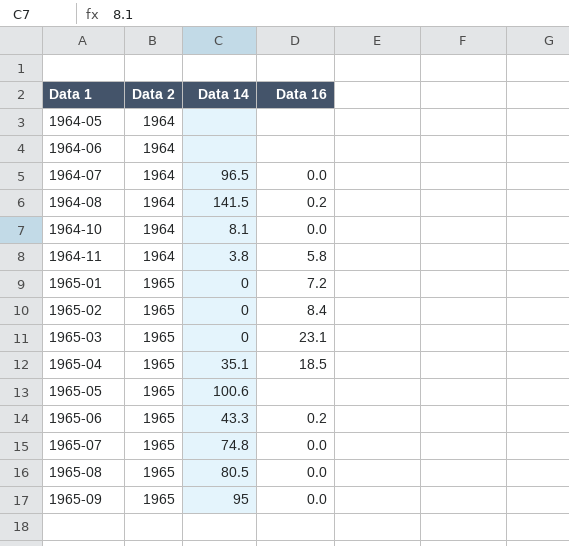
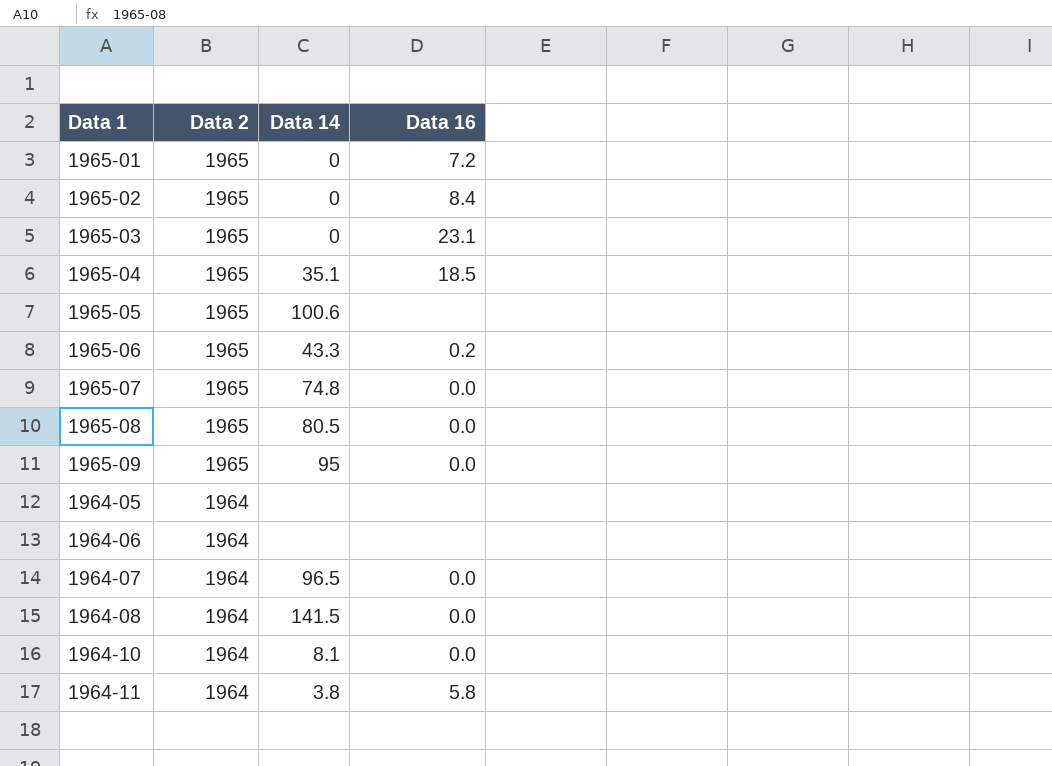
row order: Data 1 ascending -> Data 2 descending
1964-08 | Data 16: 0.2 -> 0.0

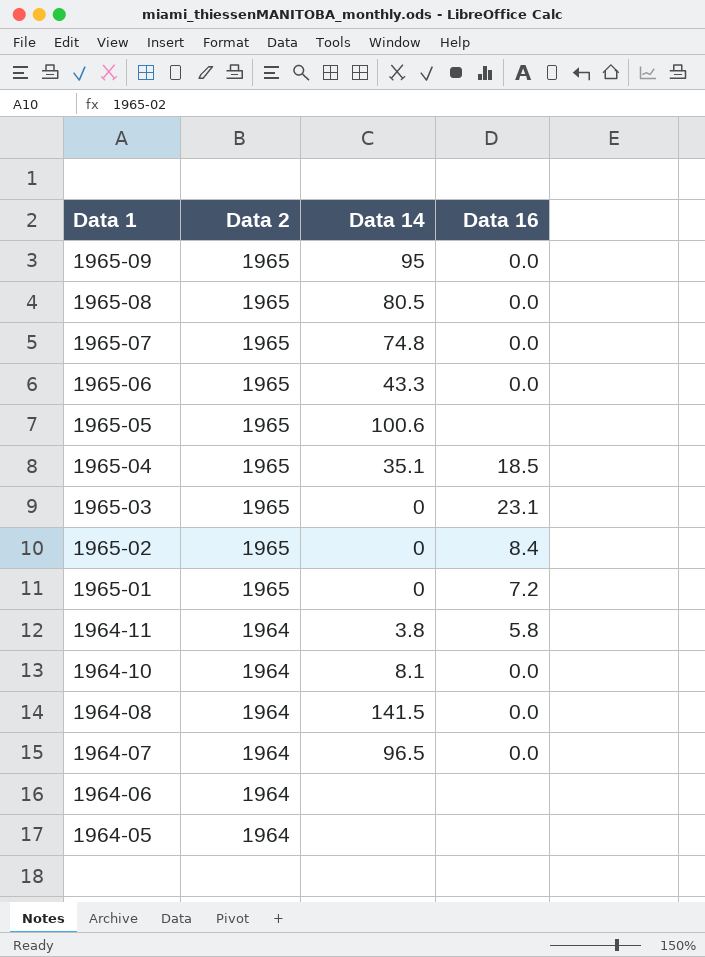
row order: Data 2 descending -> Data 1 descending
1965-06 | Data 16: 0.2 -> 0.0

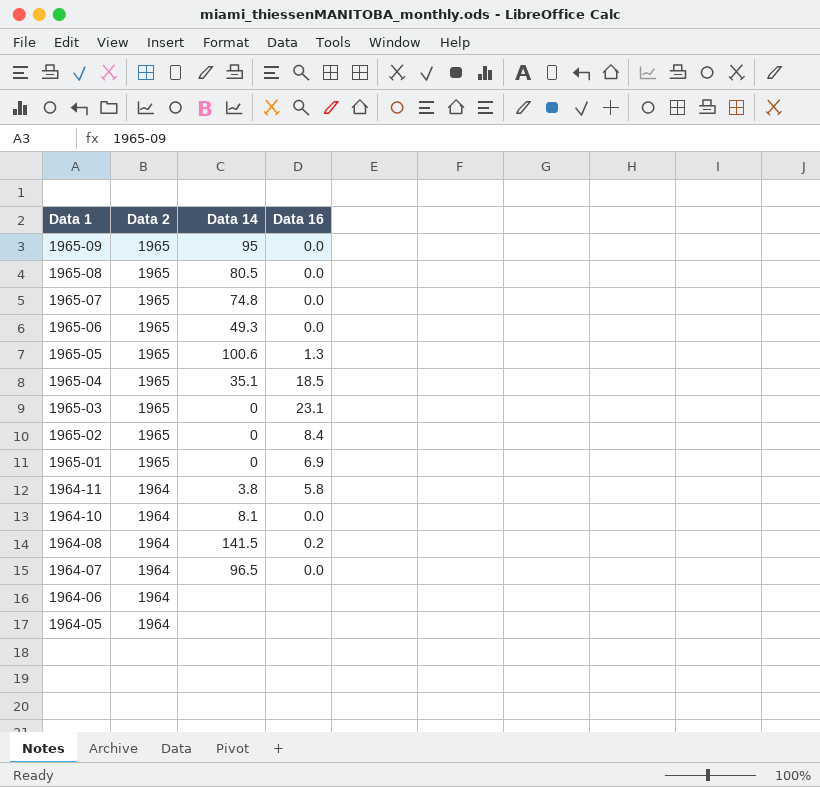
1965-06 | Data 14: 43.3 -> 49.3
1965-05 | Data 16: none -> 1.3
1965-01 | Data 16: 7.2 -> 6.9
1964-08 | Data 16: 0.0 -> 0.2

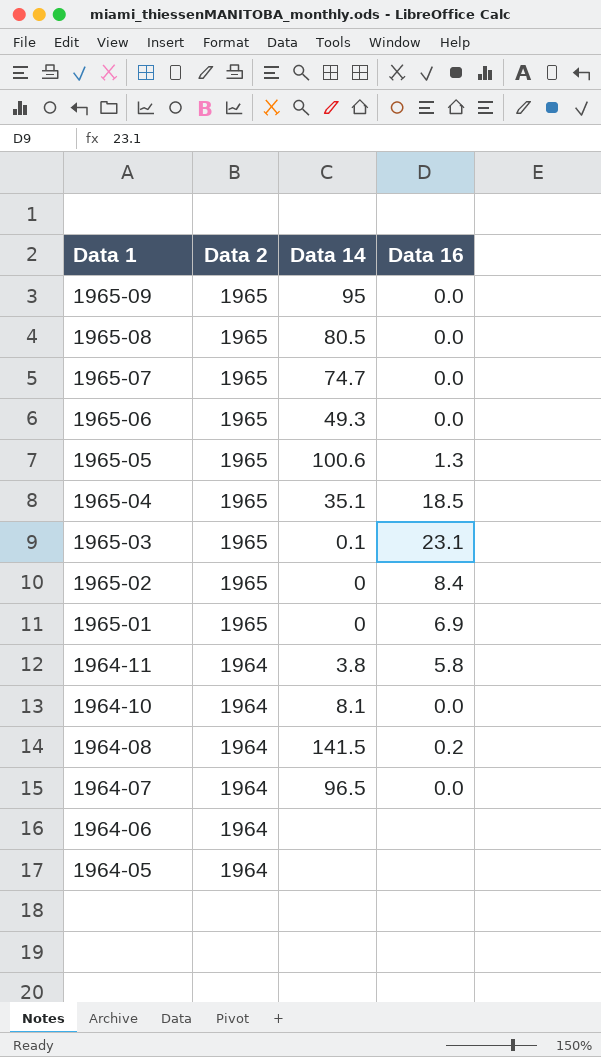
1965-07 | Data 14: 74.8 -> 74.7
1965-03 | Data 14: 0 -> 0.1

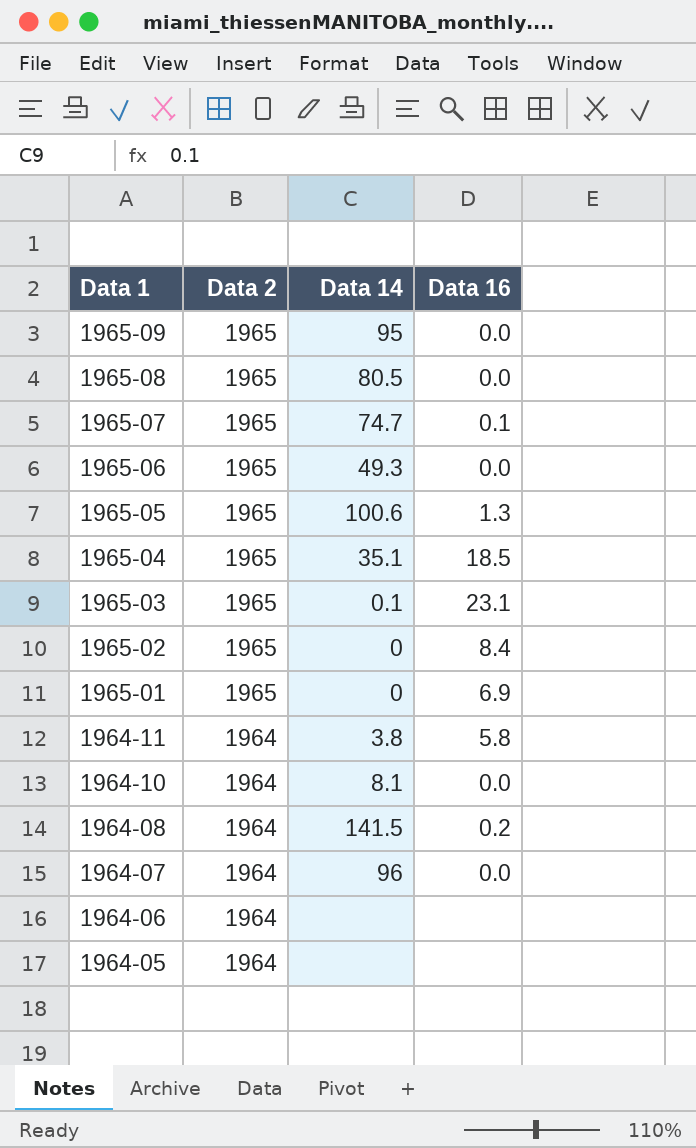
1965-07 | Data 16: 0.0 -> 0.1
1964-07 | Data 14: 96.5 -> 96

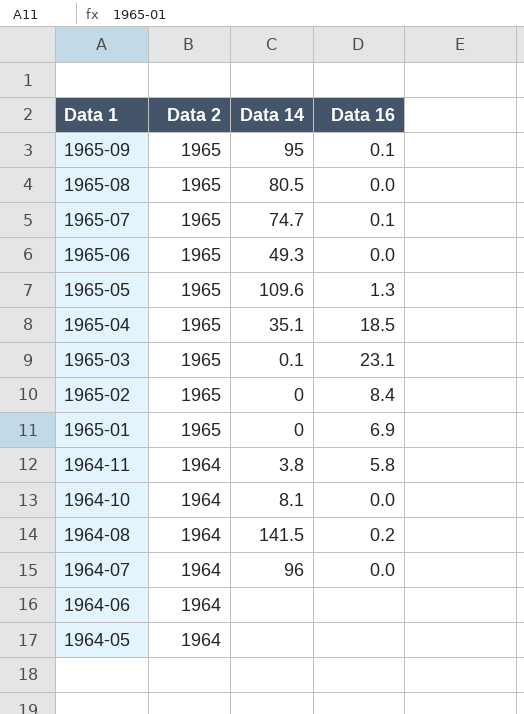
1965-09 | Data 16: 0.0 -> 0.1
1965-05 | Data 14: 100.6 -> 109.6

